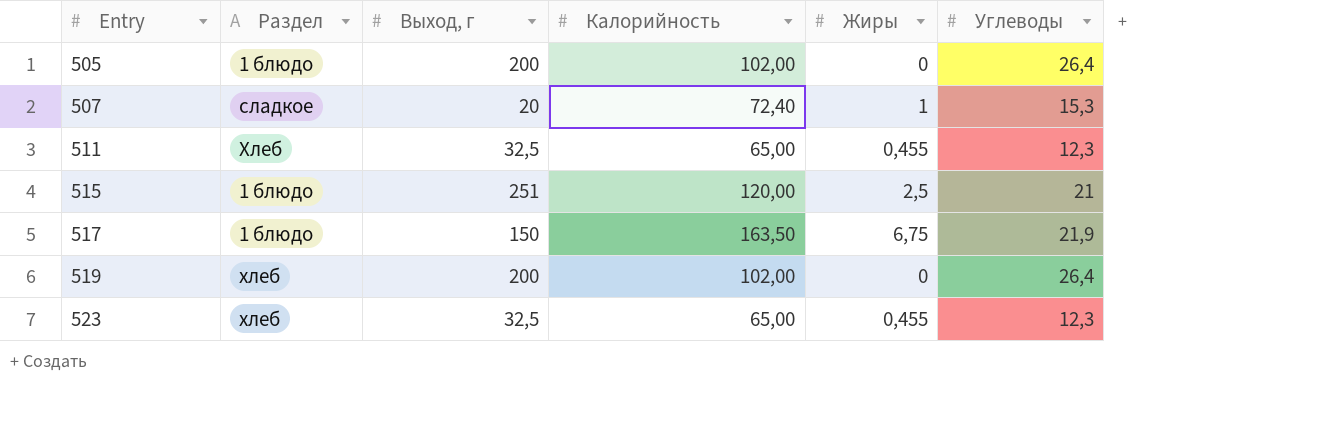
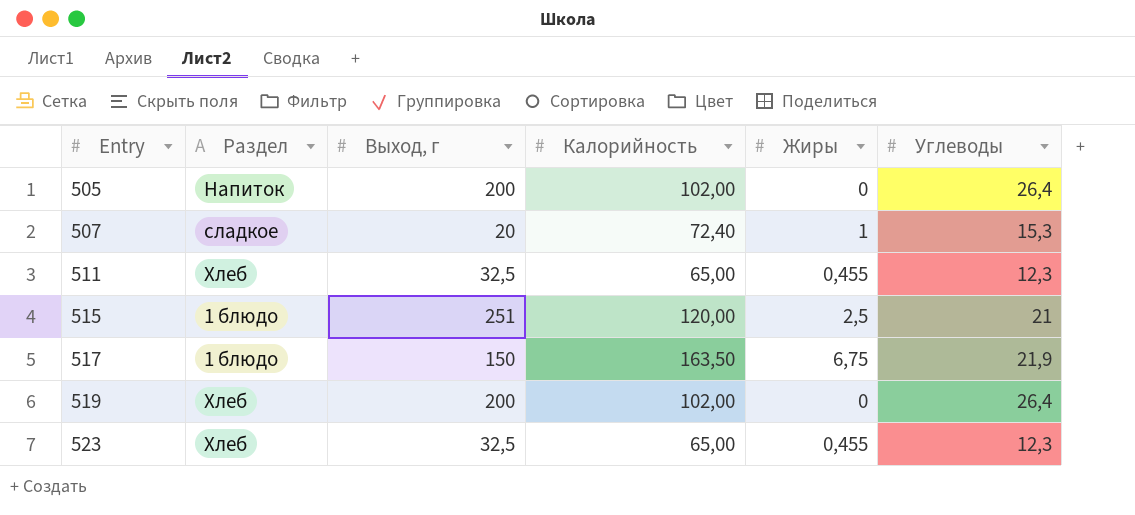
505 | Раздел: 1 блюдо -> Напиток
519 | Раздел: хлеб -> Хлеб
523 | Раздел: хлеб -> Хлеб

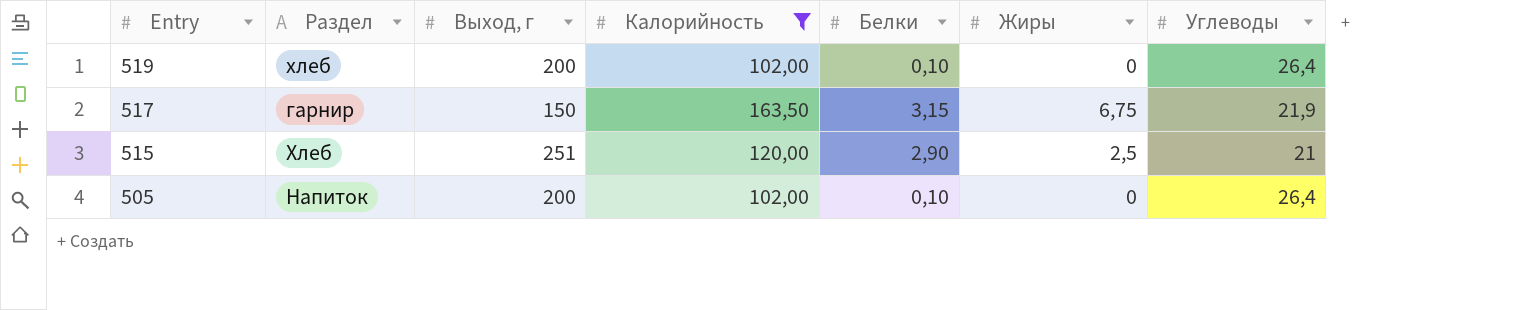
filter: none -> Калорийность >= 102,00
row order: Entry ascending -> Entry descending
column Белки | position: none -> 5
519 | Раздел: Хлеб -> хлеб
517 | Раздел: 1 блюдо -> гарнир
515 | Раздел: 1 блюдо -> Хлеб

